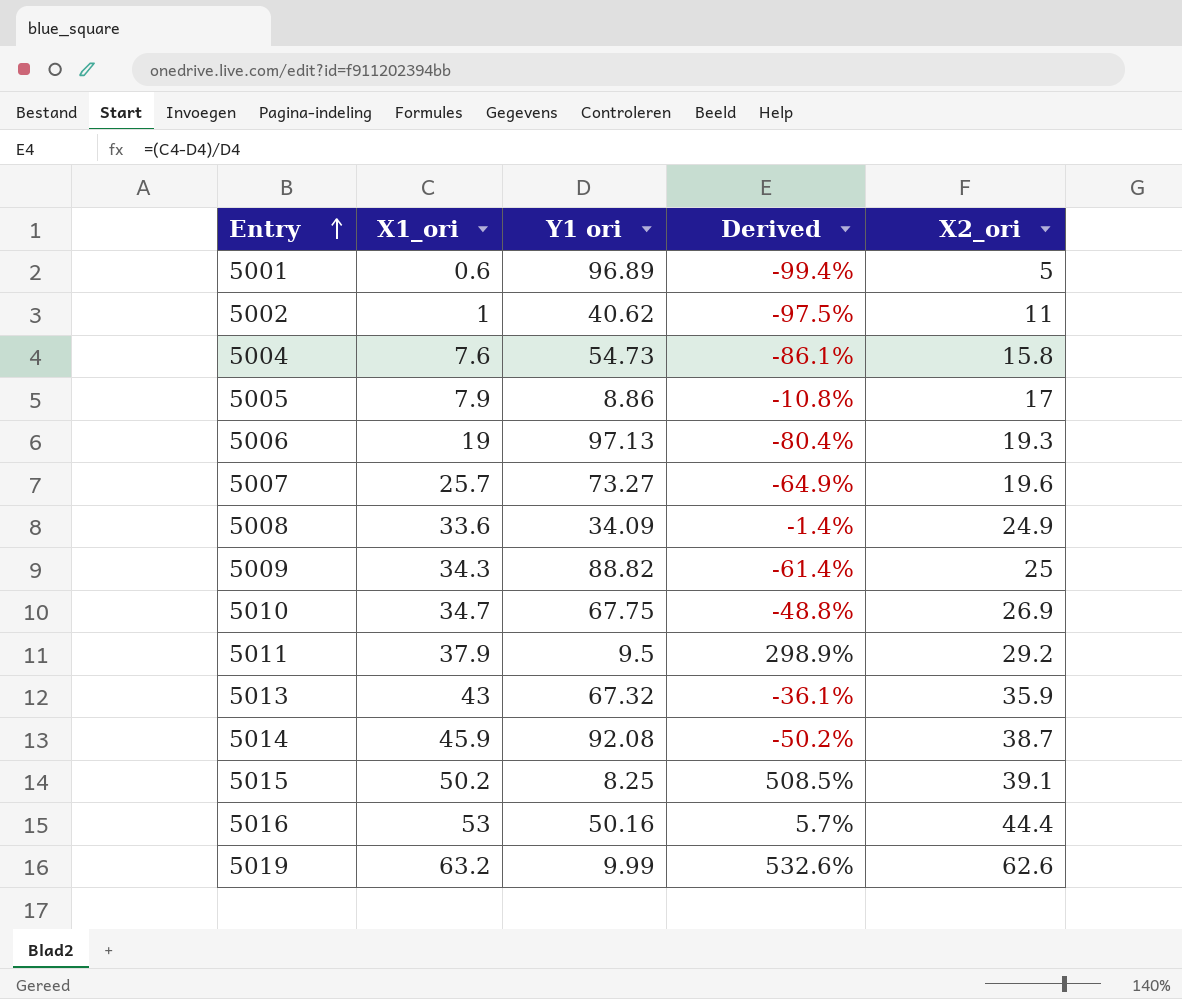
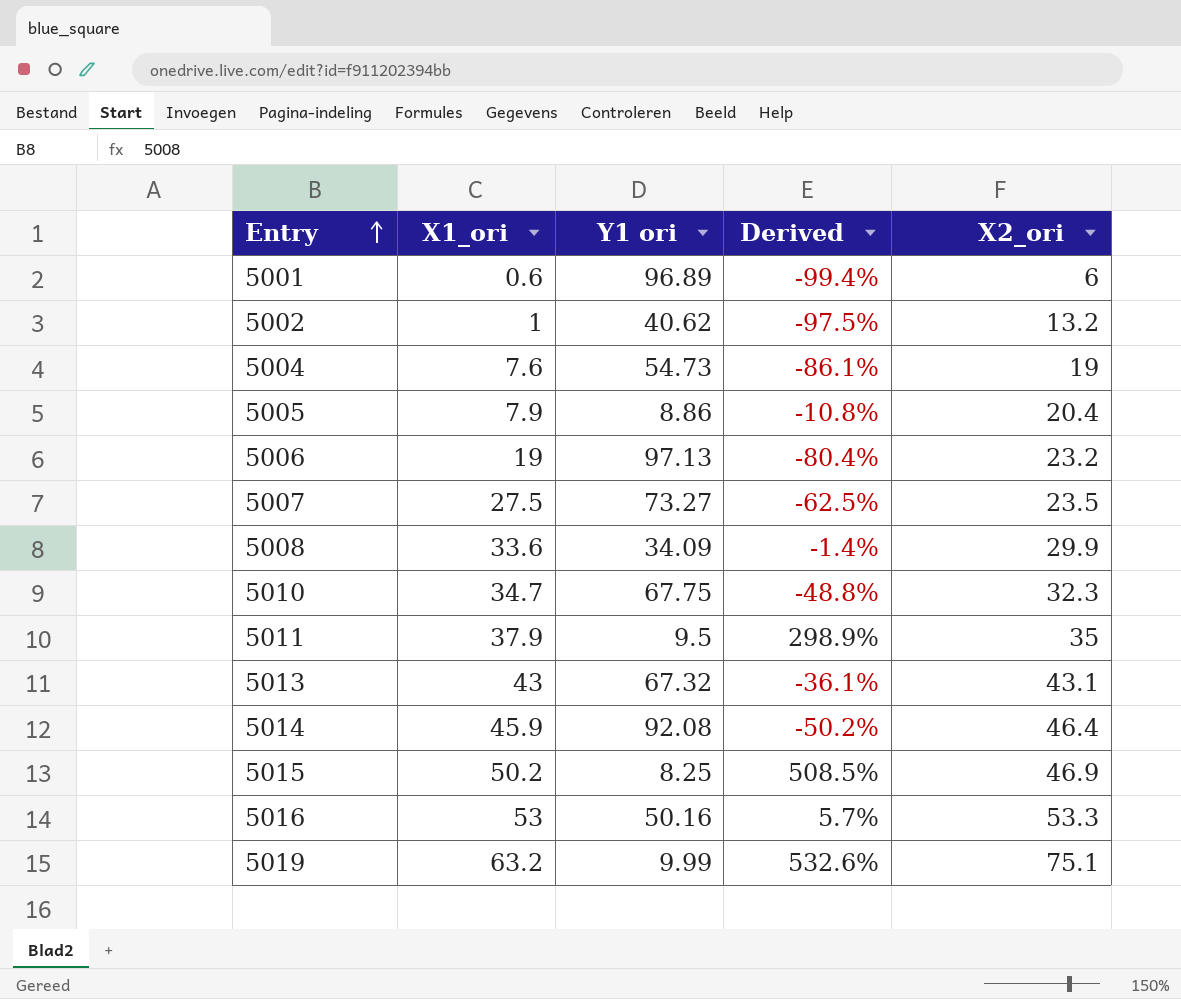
row 5009: 34.3 | 88.82 | -61.4% | 25 -> none
5001 | X2_ori: 5 -> 6
5002 | X2_ori: 11 -> 13.2
5004 | X2_ori: 15.8 -> 19
5005 | X2_ori: 17 -> 20.4
5006 | X2_ori: 19.3 -> 23.2
5007 | X1_ori: 25.7 -> 27.5
5007 | Derived: -64.9% -> -62.5%
5007 | X2_ori: 19.6 -> 23.5
5008 | X2_ori: 24.9 -> 29.9
5010 | X2_ori: 26.9 -> 32.3
5011 | X2_ori: 29.2 -> 35
5013 | X2_ori: 35.9 -> 43.1
5014 | X2_ori: 38.7 -> 46.4
5015 | X2_ori: 39.1 -> 46.9
5016 | X2_ori: 44.4 -> 53.3
5019 | X2_ori: 62.6 -> 75.1

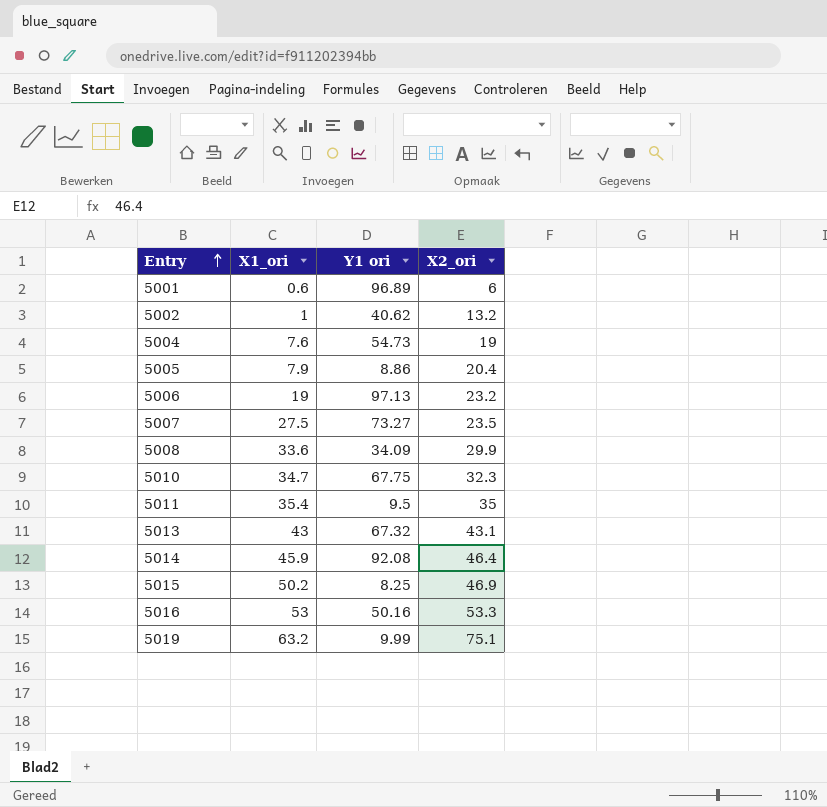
column Derived | formula: ([X1_ori] - [Y1 ori]) / [Y1 ori] -> none
5011 | X1_ori: 37.9 -> 35.4

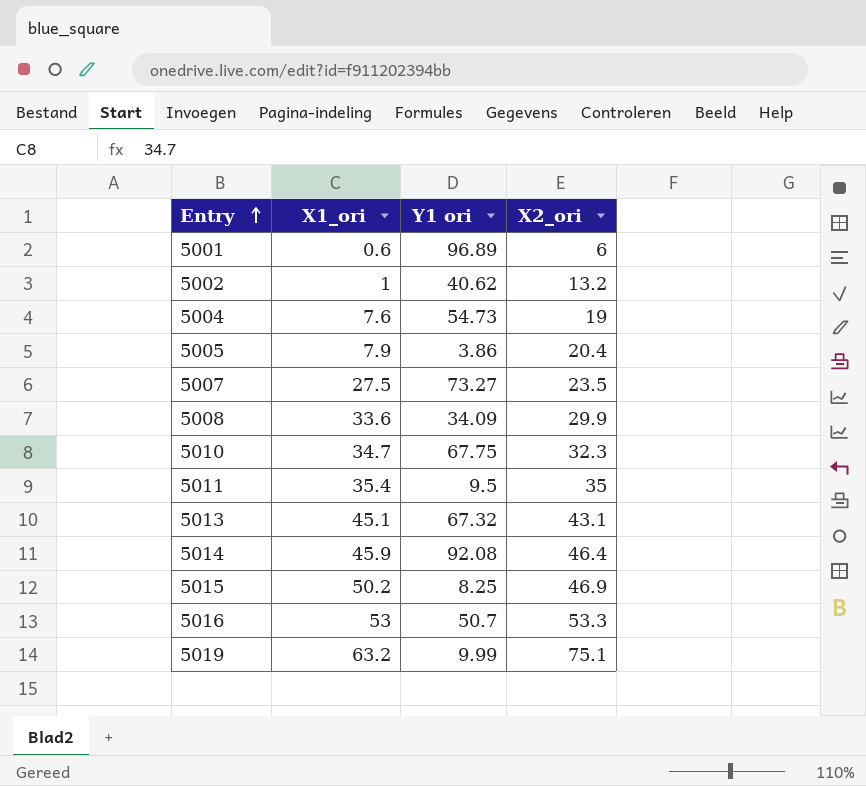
row 5006: 19 | 97.13 | 23.2 -> none
5005 | Y1 ori: 8.86 -> 3.86
5013 | X1_ori: 43 -> 45.1
5016 | Y1 ori: 50.16 -> 50.7

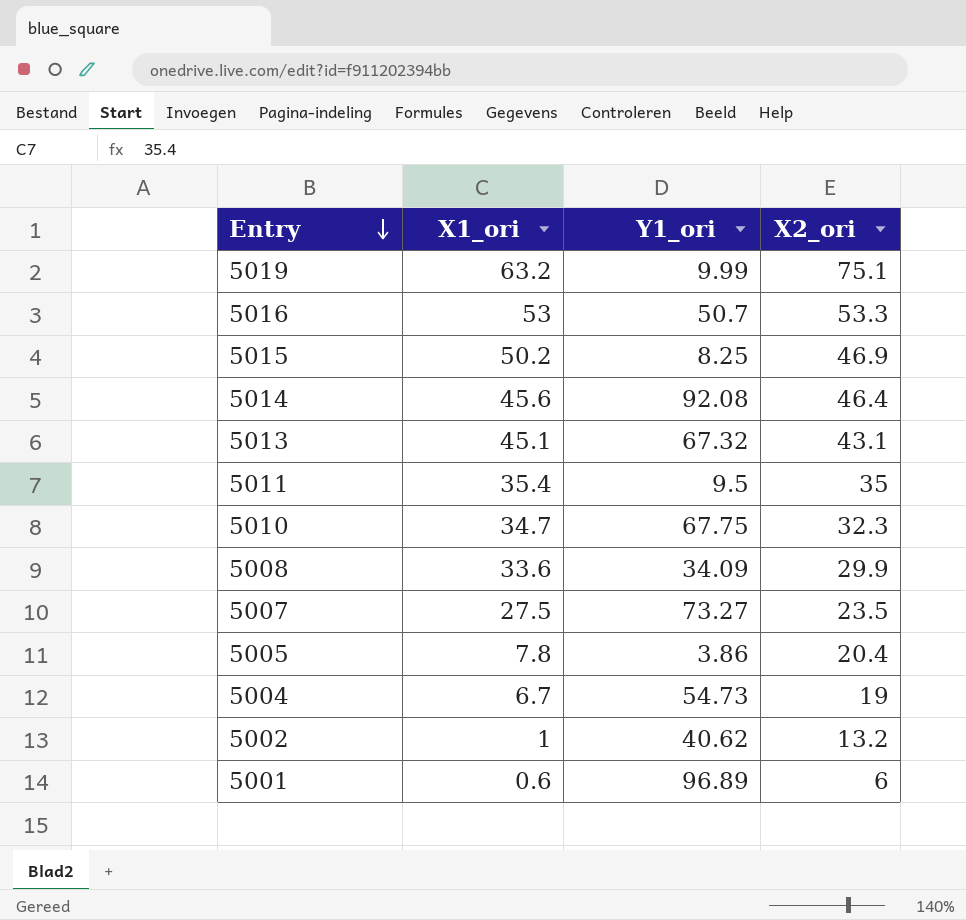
row order: Entry ascending -> Entry descending
column name: Y1 ori -> Y1_ori
5014 | X1_ori: 45.9 -> 45.6
5005 | X1_ori: 7.9 -> 7.8
5004 | X1_ori: 7.6 -> 6.7

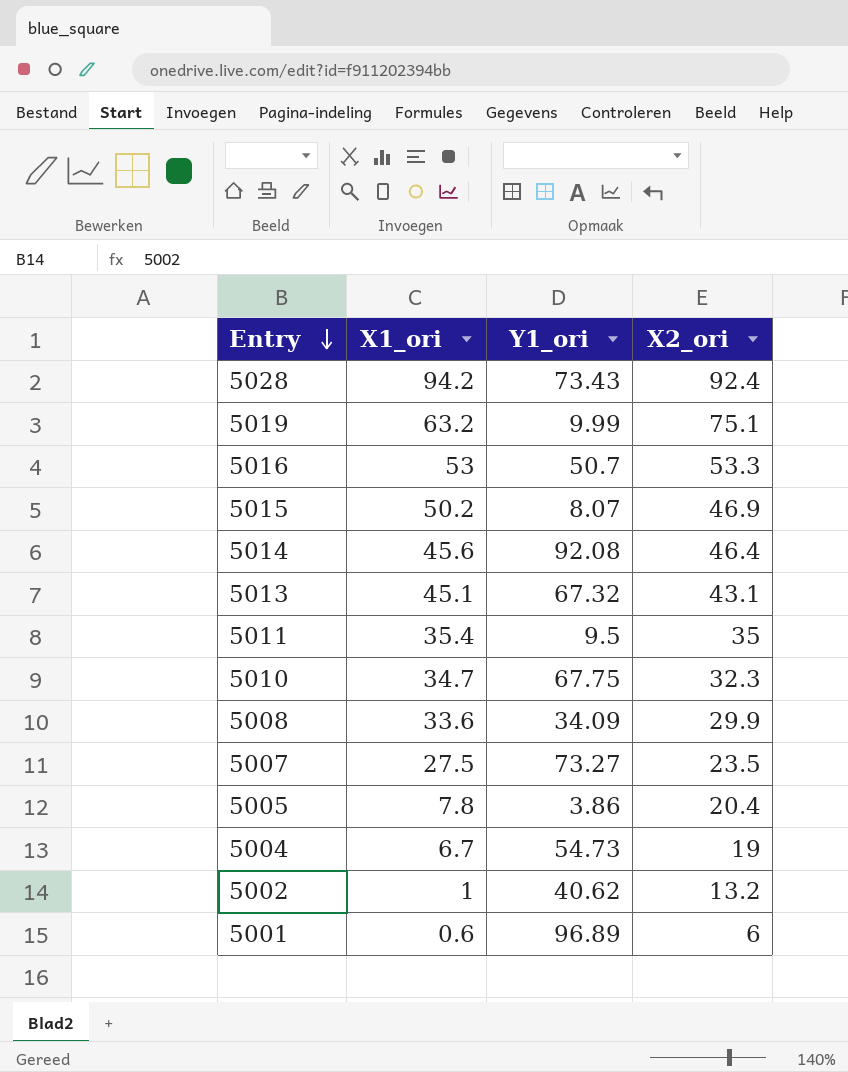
row 5028: none -> 94.2 | 73.43 | 92.4
5015 | Y1_ori: 8.25 -> 8.07

